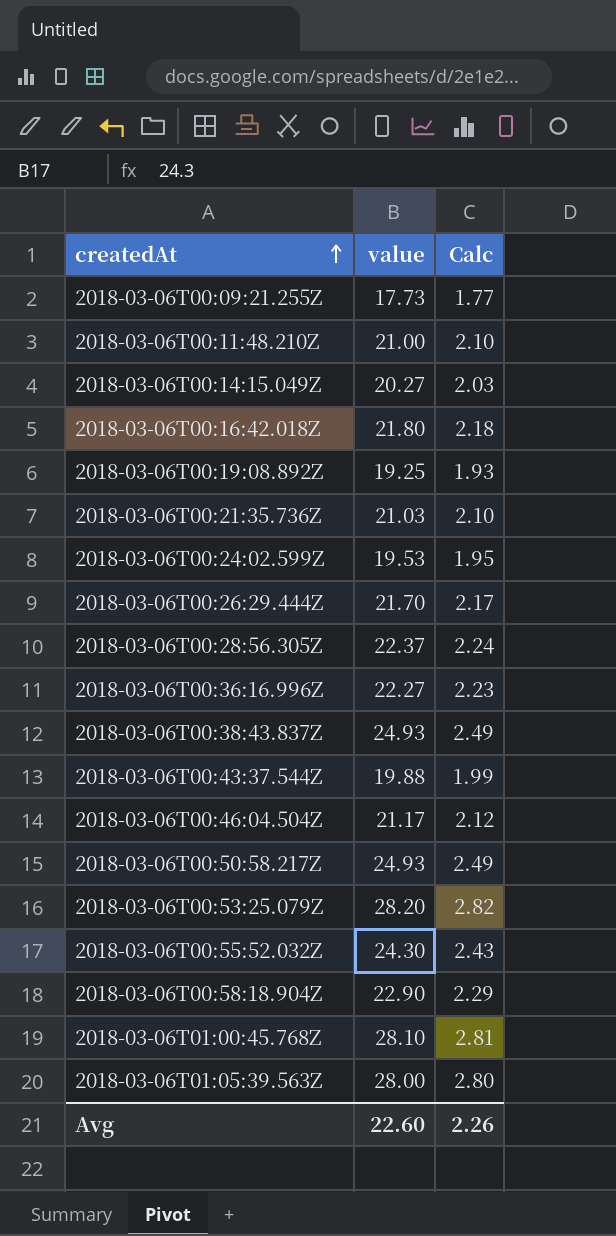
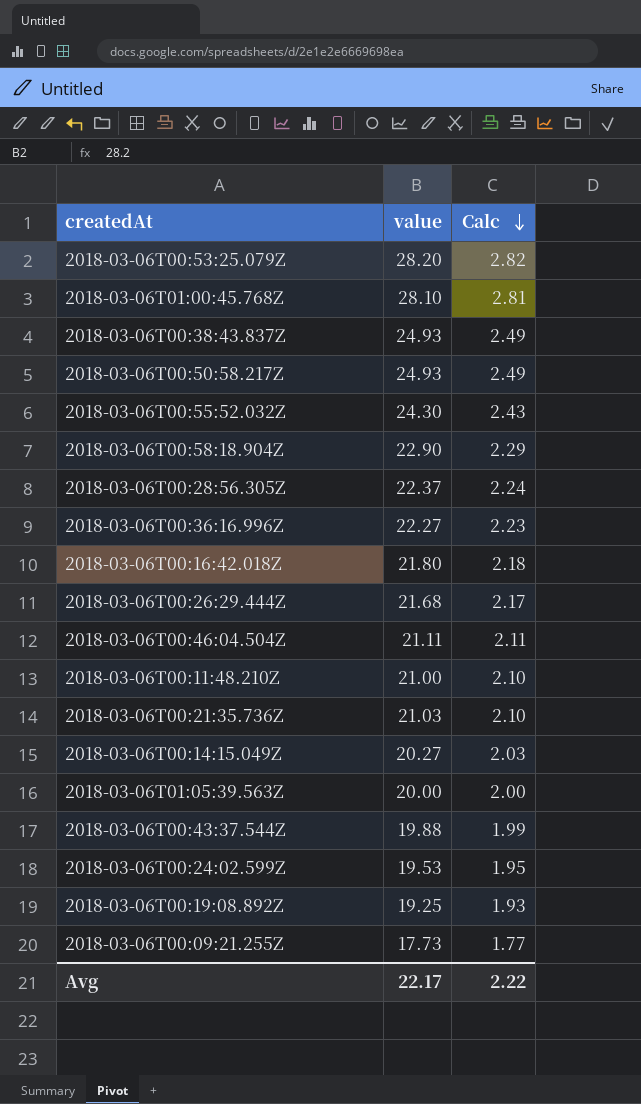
row order: createdAt ascending -> Calc descending
2018-03-06T00:26:29.444Z | value: 21.70 -> 21.68
2018-03-06T00:46:04.504Z | value: 21.17 -> 21.11
2018-03-06T00:46:04.504Z | Calc: 2.12 -> 2.11
2018-03-06T01:05:39.563Z | value: 28.00 -> 20.00
2018-03-06T01:05:39.563Z | Calc: 2.80 -> 2.00
Avg | value: 22.60 -> 22.17
Avg | Calc: 2.26 -> 2.22

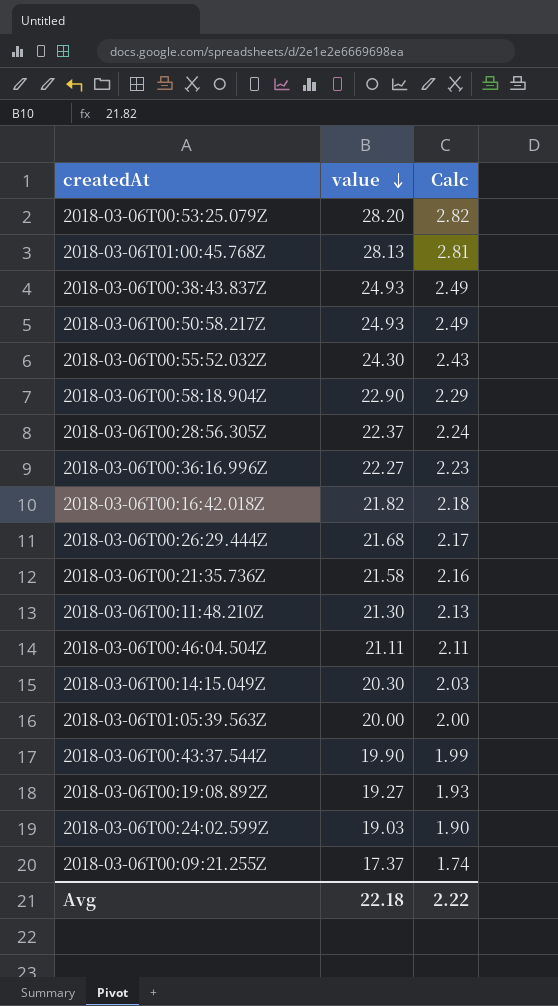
row order: Calc descending -> value descending
2018-03-06T01:00:45.768Z | value: 28.10 -> 28.13
2018-03-06T00:16:42.018Z | value: 21.80 -> 21.82
2018-03-06T00:21:35.736Z | value: 21.03 -> 21.58
2018-03-06T00:21:35.736Z | Calc: 2.10 -> 2.16
2018-03-06T00:11:48.210Z | value: 21.00 -> 21.30
2018-03-06T00:11:48.210Z | Calc: 2.10 -> 2.13
2018-03-06T00:14:15.049Z | value: 20.27 -> 20.30
2018-03-06T00:43:37.544Z | value: 19.88 -> 19.90
2018-03-06T00:19:08.892Z | value: 19.25 -> 19.27
2018-03-06T00:24:02.599Z | value: 19.53 -> 19.03
2018-03-06T00:24:02.599Z | Calc: 1.95 -> 1.90
2018-03-06T00:09:21.255Z | value: 17.73 -> 17.37
2018-03-06T00:09:21.255Z | Calc: 1.77 -> 1.74
Avg | value: 22.17 -> 22.18

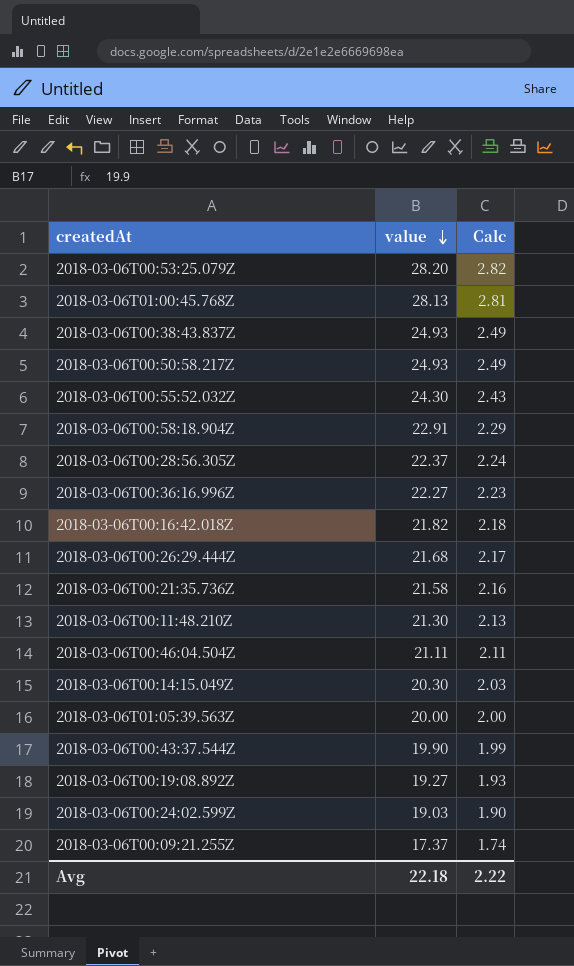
2018-03-06T00:58:18.904Z | value: 22.90 -> 22.91

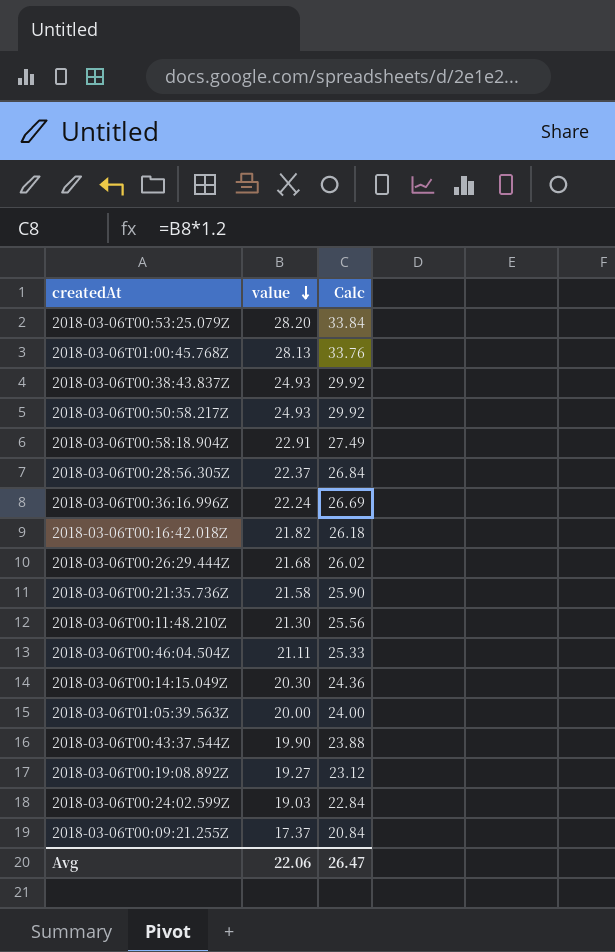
column Calc | formula: [value] * 0.1 -> [value] * 1.2
row 2018-03-06T00:55:52.032Z: 24.30 | 2.43 -> none
2018-03-06T00:36:16.996Z | value: 22.27 -> 22.24
Avg | value: 22.18 -> 22.06
Avg | Calc: 2.22 -> 26.47

